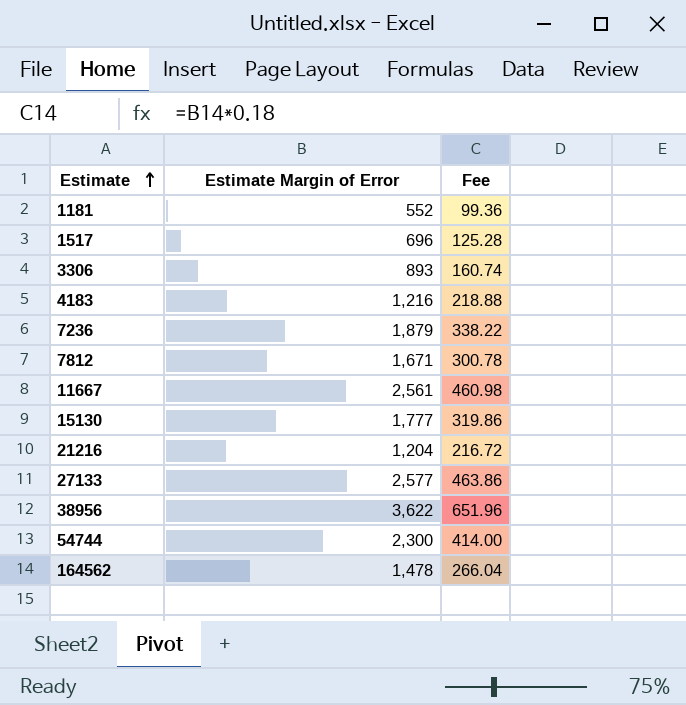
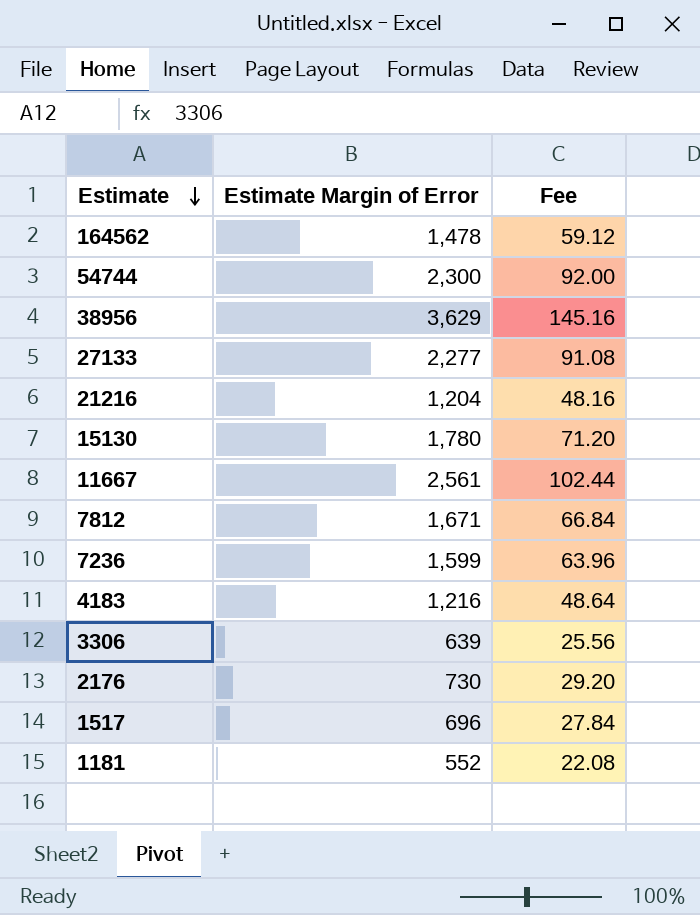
row order: Estimate ascending -> Estimate descending
column Fee | formula: [Estimate Margin of Error] * 0.18 -> [Estimate Margin of Error] * 0.04
38956 | Estimate Margin of Error: 3,622 -> 3,629
27133 | Estimate Margin of Error: 2,577 -> 2,277
15130 | Estimate Margin of Error: 1,777 -> 1,780
7236 | Estimate Margin of Error: 1,879 -> 1,599
3306 | Estimate Margin of Error: 893 -> 639
row 2176: none -> 730 | 29.20

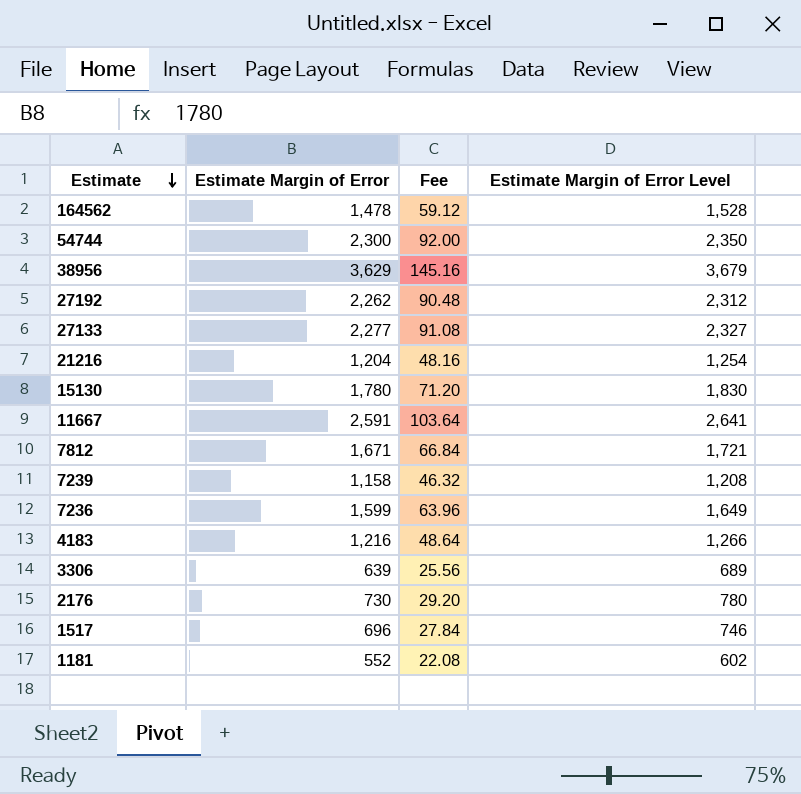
column Estimate Margin of Error Level | formula: none -> [Estimate Margin of Error] + 50
row 27192: none -> 2,262 | 90.48 | 2,312
11667 | Estimate Margin of Error: 2,561 -> 2,591
11667 | Fee: 102.44 -> 103.64
row 7239: none -> 1,158 | 46.32 | 1,208

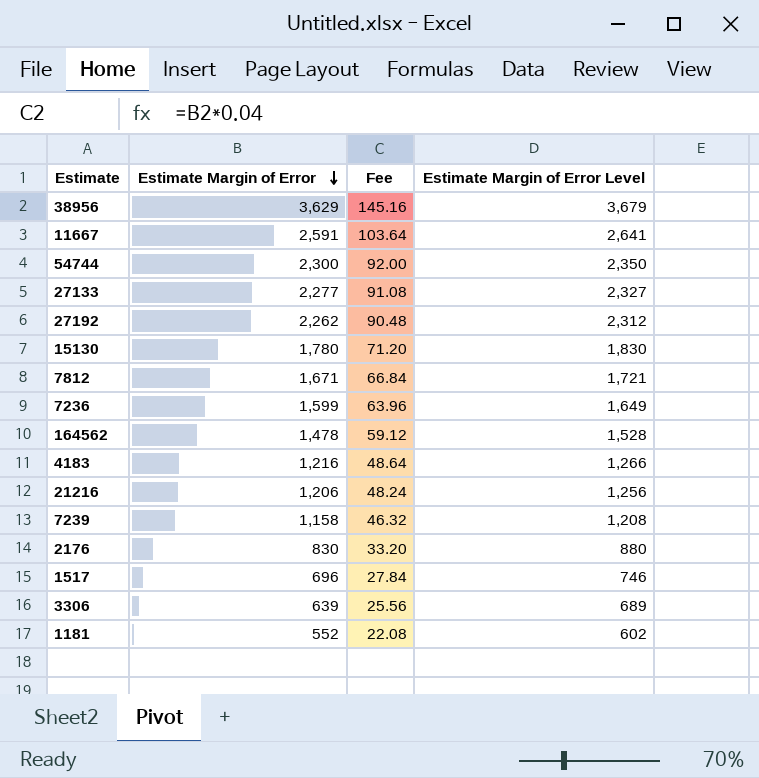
row order: Estimate descending -> Estimate Margin of Error descending
21216 | Estimate Margin of Error: 1,204 -> 1,206
21216 | Fee: 48.16 -> 48.24
21216 | Estimate Margin of Error Level: 1,254 -> 1,256
2176 | Estimate Margin of Error: 730 -> 830
2176 | Fee: 29.20 -> 33.20
2176 | Estimate Margin of Error Level: 780 -> 880

